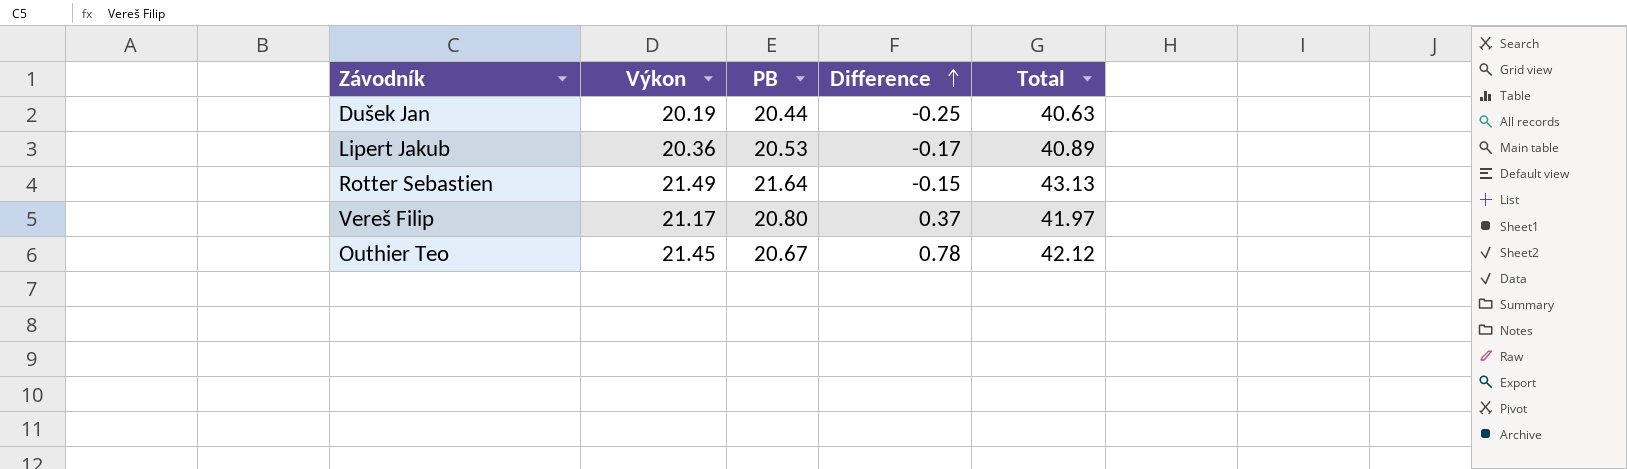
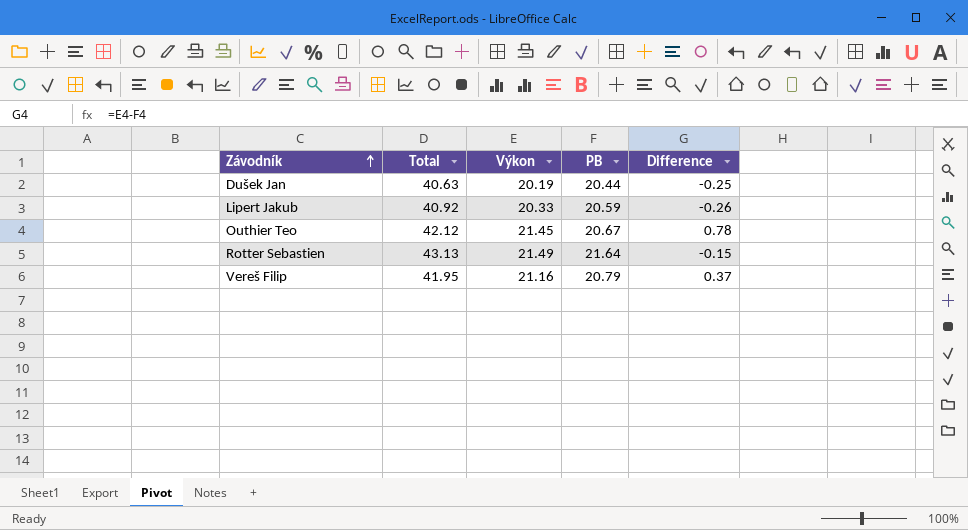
row order: Difference ascending -> Závodník ascending
column Total | position: 5 -> 2
Lipert Jakub | Total: 40.89 -> 40.92
Lipert Jakub | Výkon: 20.36 -> 20.33
Lipert Jakub | PB: 20.53 -> 20.59
Lipert Jakub | Difference: -0.17 -> -0.26
Vereš Filip | Total: 41.97 -> 41.95
Vereš Filip | Výkon: 21.17 -> 21.16
Vereš Filip | PB: 20.80 -> 20.79

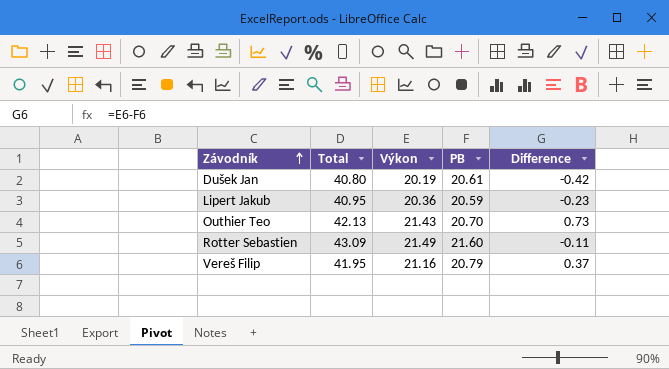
Dušek Jan | Total: 40.63 -> 40.80
Dušek Jan | PB: 20.44 -> 20.61
Dušek Jan | Difference: -0.25 -> -0.42
Lipert Jakub | Total: 40.92 -> 40.95
Lipert Jakub | Výkon: 20.33 -> 20.36
Lipert Jakub | Difference: -0.26 -> -0.23
Outhier Teo | Total: 42.12 -> 42.13
Outhier Teo | Výkon: 21.45 -> 21.43
Outhier Teo | PB: 20.67 -> 20.70
Outhier Teo | Difference: 0.78 -> 0.73
Rotter Sebastien | Total: 43.13 -> 43.09
Rotter Sebastien | PB: 21.64 -> 21.60
Rotter Sebastien | Difference: -0.15 -> -0.11

